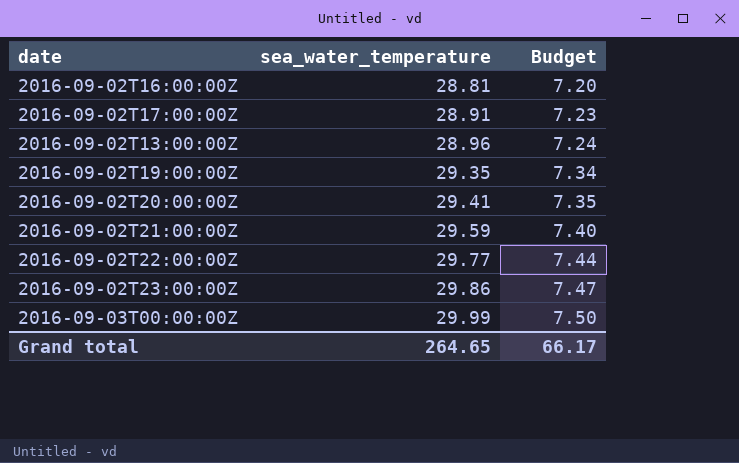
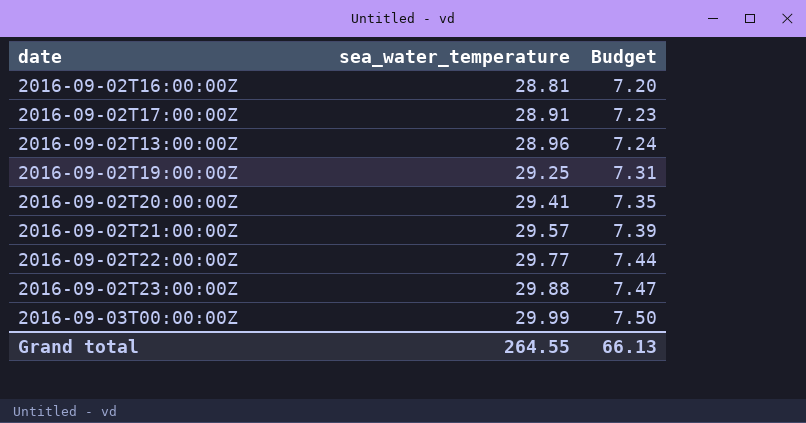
2016-09-02T19:00:00Z | sea_water_temperature: 29.35 -> 29.25
2016-09-02T19:00:00Z | Budget: 7.34 -> 7.31
2016-09-02T21:00:00Z | sea_water_temperature: 29.59 -> 29.57
2016-09-02T21:00:00Z | Budget: 7.40 -> 7.39
2016-09-02T23:00:00Z | sea_water_temperature: 29.86 -> 29.88
Grand total | sea_water_temperature: 264.65 -> 264.55
Grand total | Budget: 66.17 -> 66.13

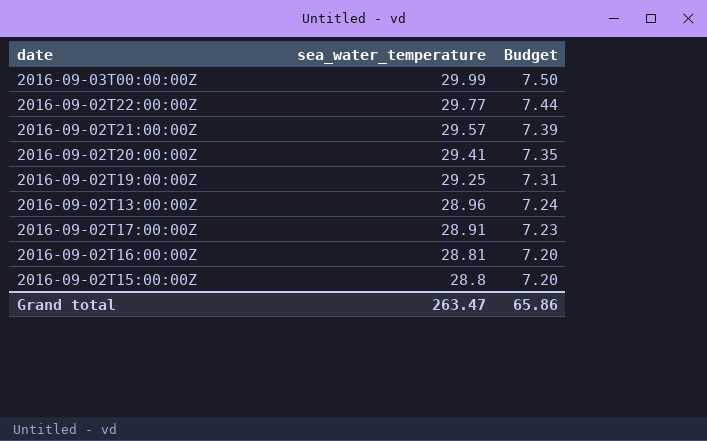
row order: sea_water_temperature ascending -> sea_water_temperature descending
row 2016-09-02T23:00:00Z: 29.88 | 7.47 -> none
row 2016-09-02T15:00:00Z: none -> 28.8 | 7.20
Grand total | sea_water_temperature: 264.55 -> 263.47
Grand total | Budget: 66.13 -> 65.86

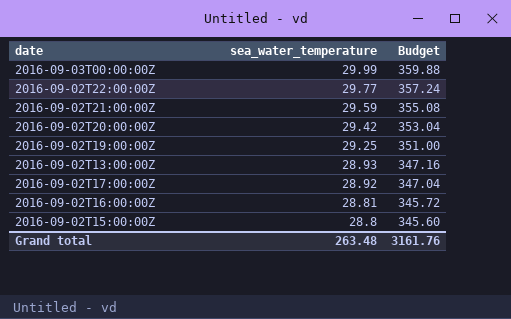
column Budget | formula: [sea_water_temperature] * 0.25 -> [sea_water_temperature] * 12
2016-09-02T21:00:00Z | sea_water_temperature: 29.57 -> 29.59
2016-09-02T20:00:00Z | sea_water_temperature: 29.41 -> 29.42
2016-09-02T13:00:00Z | sea_water_temperature: 28.96 -> 28.93
2016-09-02T17:00:00Z | sea_water_temperature: 28.91 -> 28.92
Grand total | sea_water_temperature: 263.47 -> 263.48
Grand total | Budget: 65.86 -> 3161.76

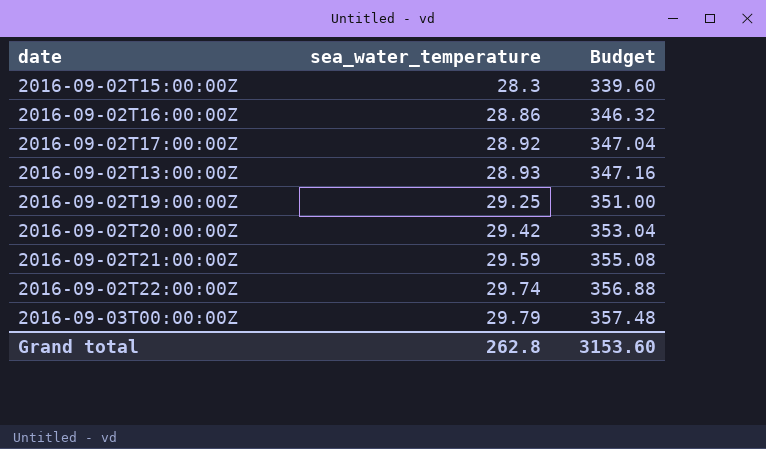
row order: sea_water_temperature descending -> sea_water_temperature ascending
2016-09-02T15:00:00Z | sea_water_temperature: 28.8 -> 28.3
2016-09-02T15:00:00Z | Budget: 345.60 -> 339.60
2016-09-02T16:00:00Z | sea_water_temperature: 28.81 -> 28.86
2016-09-02T16:00:00Z | Budget: 345.72 -> 346.32
2016-09-02T22:00:00Z | sea_water_temperature: 29.77 -> 29.74
2016-09-02T22:00:00Z | Budget: 357.24 -> 356.88
2016-09-03T00:00:00Z | sea_water_temperature: 29.99 -> 29.79
2016-09-03T00:00:00Z | Budget: 359.88 -> 357.48
Grand total | sea_water_temperature: 263.48 -> 262.8
Grand total | Budget: 3161.76 -> 3153.60

